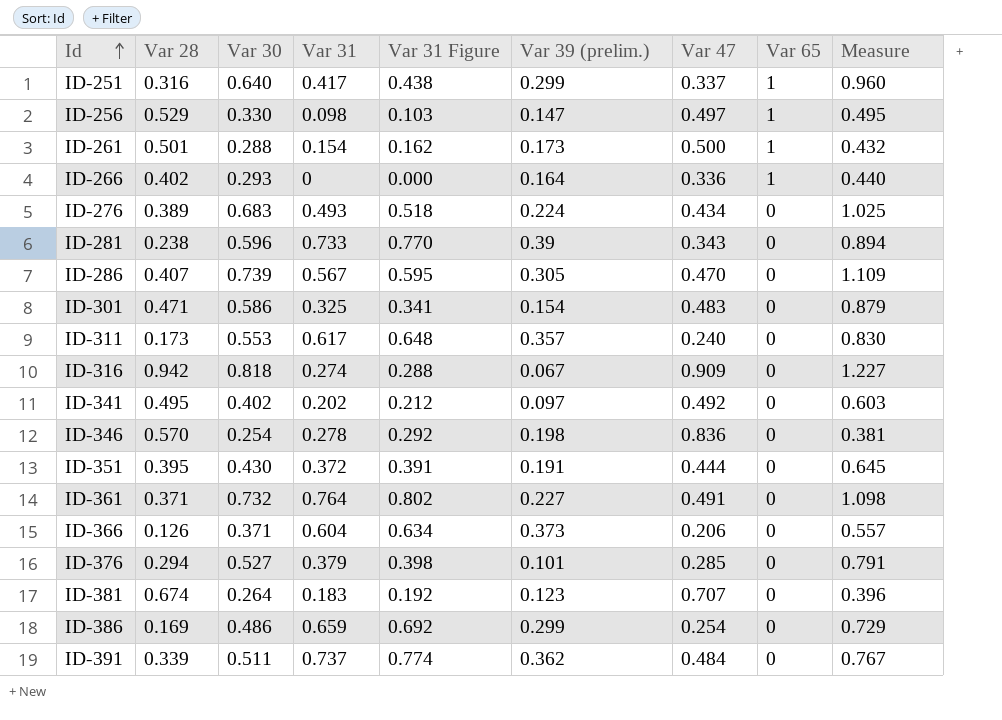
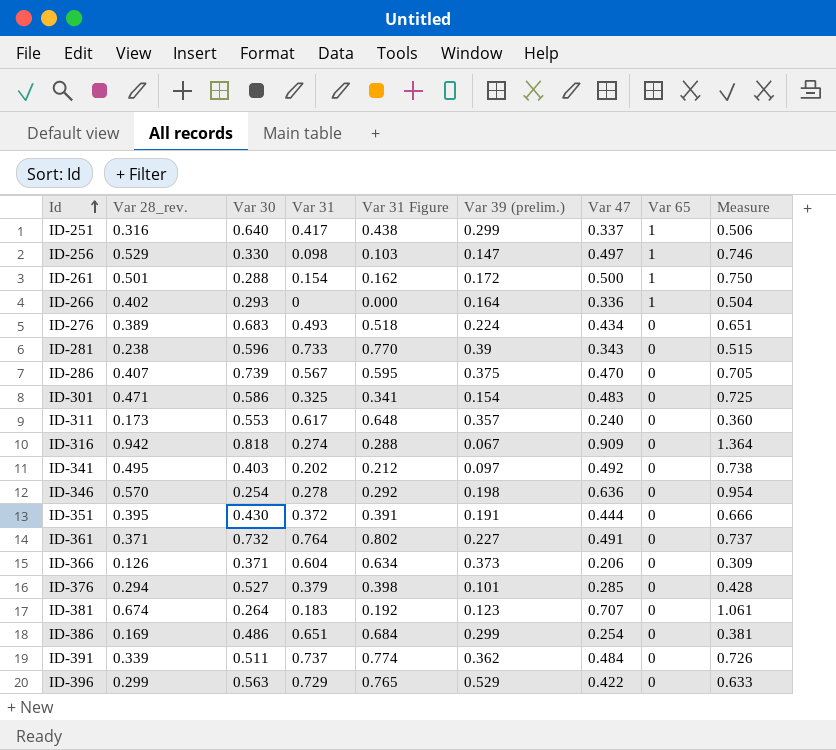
column name: Var 28 -> Var 28_rev.
column Measure | formula: [Var 30] * 1.5 -> [Var 47] * 1.5
ID-261 | Var 39 (prelim.): 0.173 -> 0.172
ID-286 | Var 39 (prelim.): 0.305 -> 0.375
ID-341 | Var 30: 0.402 -> 0.403
ID-346 | Var 47: 0.836 -> 0.636
ID-386 | Var 31: 0.659 -> 0.651
ID-386 | Var 31 Figure: 0.692 -> 0.684
row ID-396: none -> 0.299 | 0.563 | 0.729 | 0.765 | 0.529 | 0.422 | 0 | 0.633

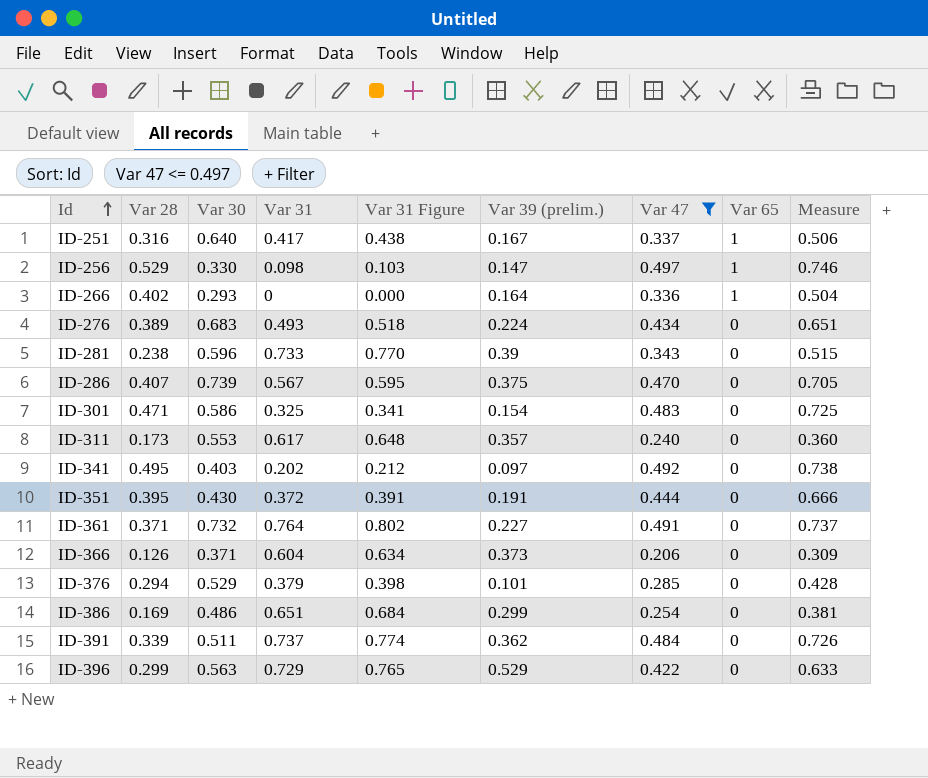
filter: none -> Var 47 <= 0.497
column name: Var 28_rev. -> Var 28
ID-251 | Var 39 (prelim.): 0.299 -> 0.167
ID-376 | Var 30: 0.527 -> 0.529

